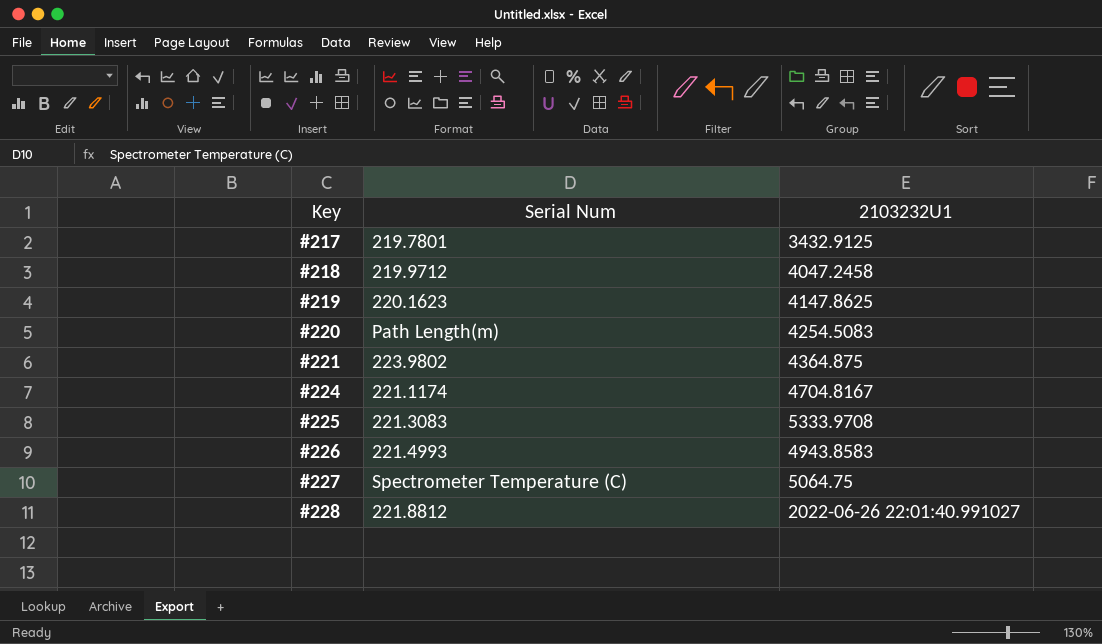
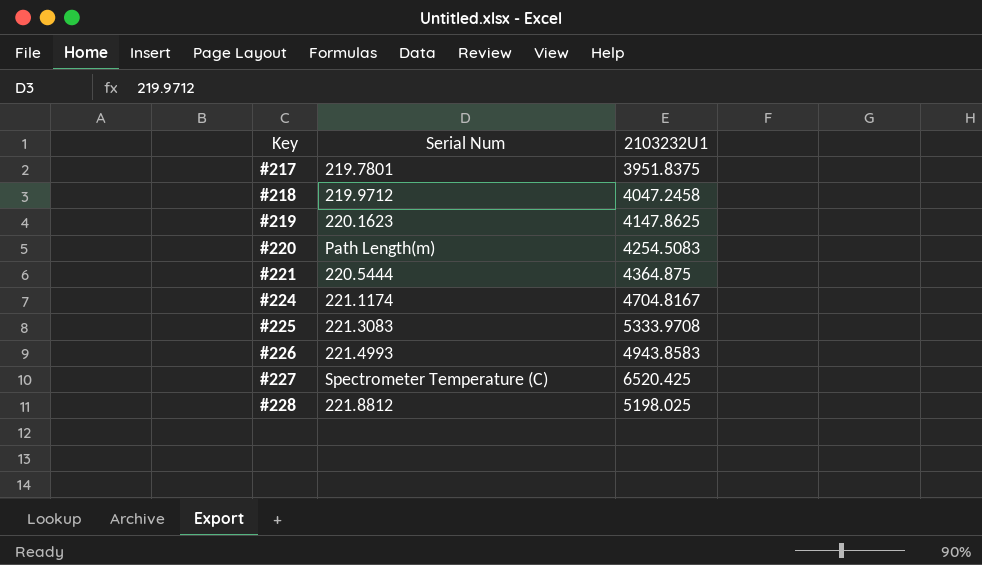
#217 | 2103232U1: 3432.9125 -> 3951.8375
#221 | Serial Num: 223.9802 -> 220.5444
#227 | 2103232U1: 5064.75 -> 6520.425
#228 | 2103232U1: 2022-06-26 22:01:40.991027 -> 5198.025

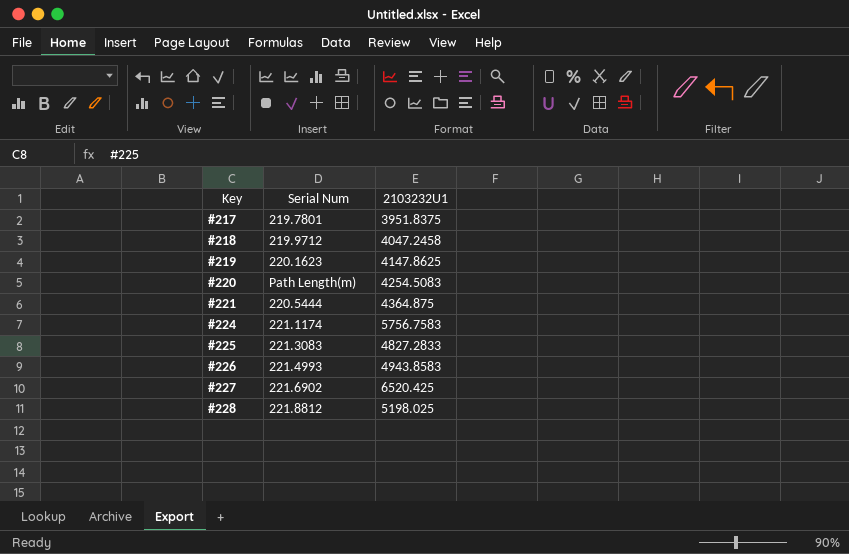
#224 | 2103232U1: 4704.8167 -> 5756.7583
#225 | 2103232U1: 5333.9708 -> 4827.2833
#227 | Serial Num: Spectrometer Temperature (C) -> 221.6902

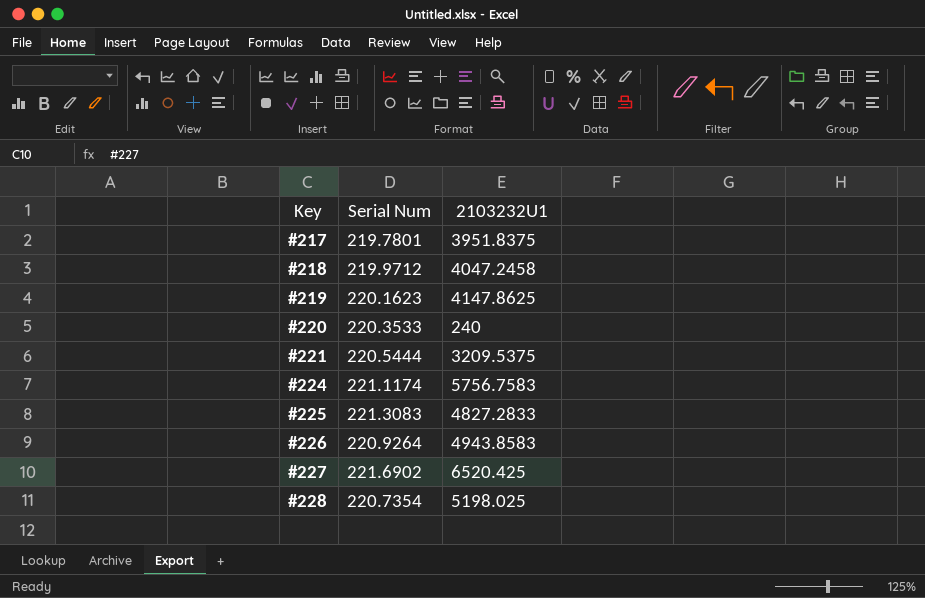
#220 | Serial Num: Path Length(m) -> 220.3533
#220 | 2103232U1: 4254.5083 -> 240
#221 | 2103232U1: 4364.875 -> 3209.5375
#226 | Serial Num: 221.4993 -> 220.9264
#228 | Serial Num: 221.8812 -> 220.7354

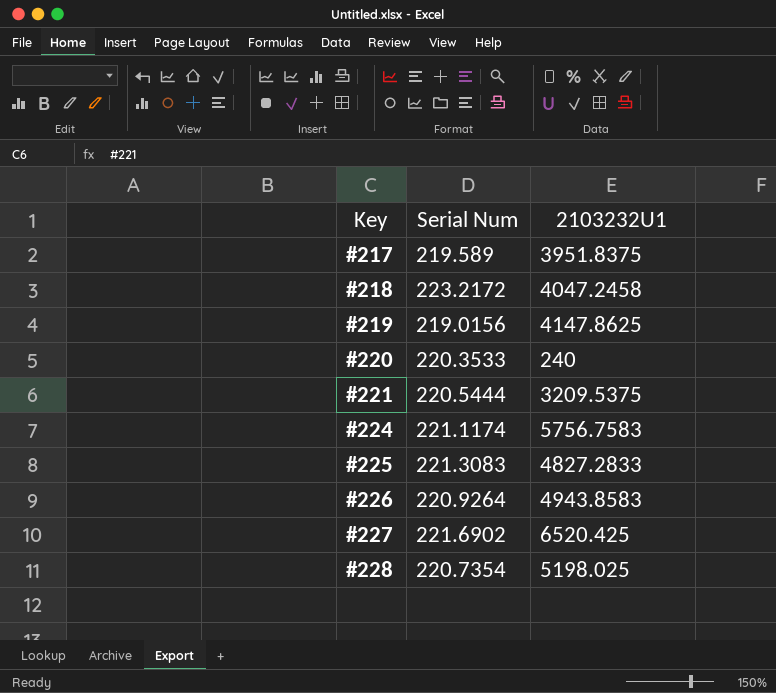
#217 | Serial Num: 219.7801 -> 219.589
#218 | Serial Num: 219.9712 -> 223.2172
#219 | Serial Num: 220.1623 -> 219.0156

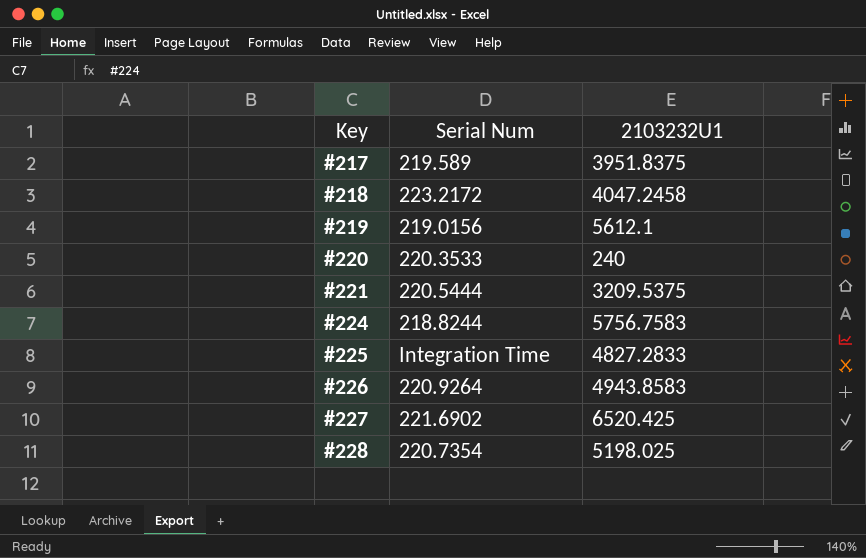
#219 | 2103232U1: 4147.8625 -> 5612.1
#224 | Serial Num: 221.1174 -> 218.8244
#225 | Serial Num: 221.3083 -> Integration Time

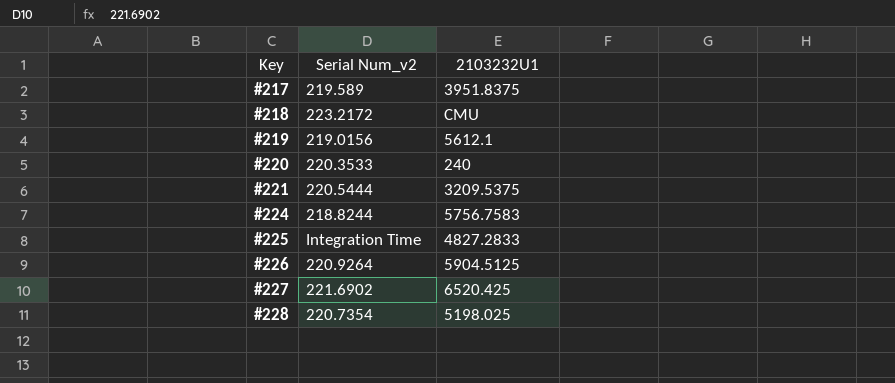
column name: Serial Num -> Serial Num_v2
#218 | 2103232U1: 4047.2458 -> CMU
#226 | 2103232U1: 4943.8583 -> 5904.5125

